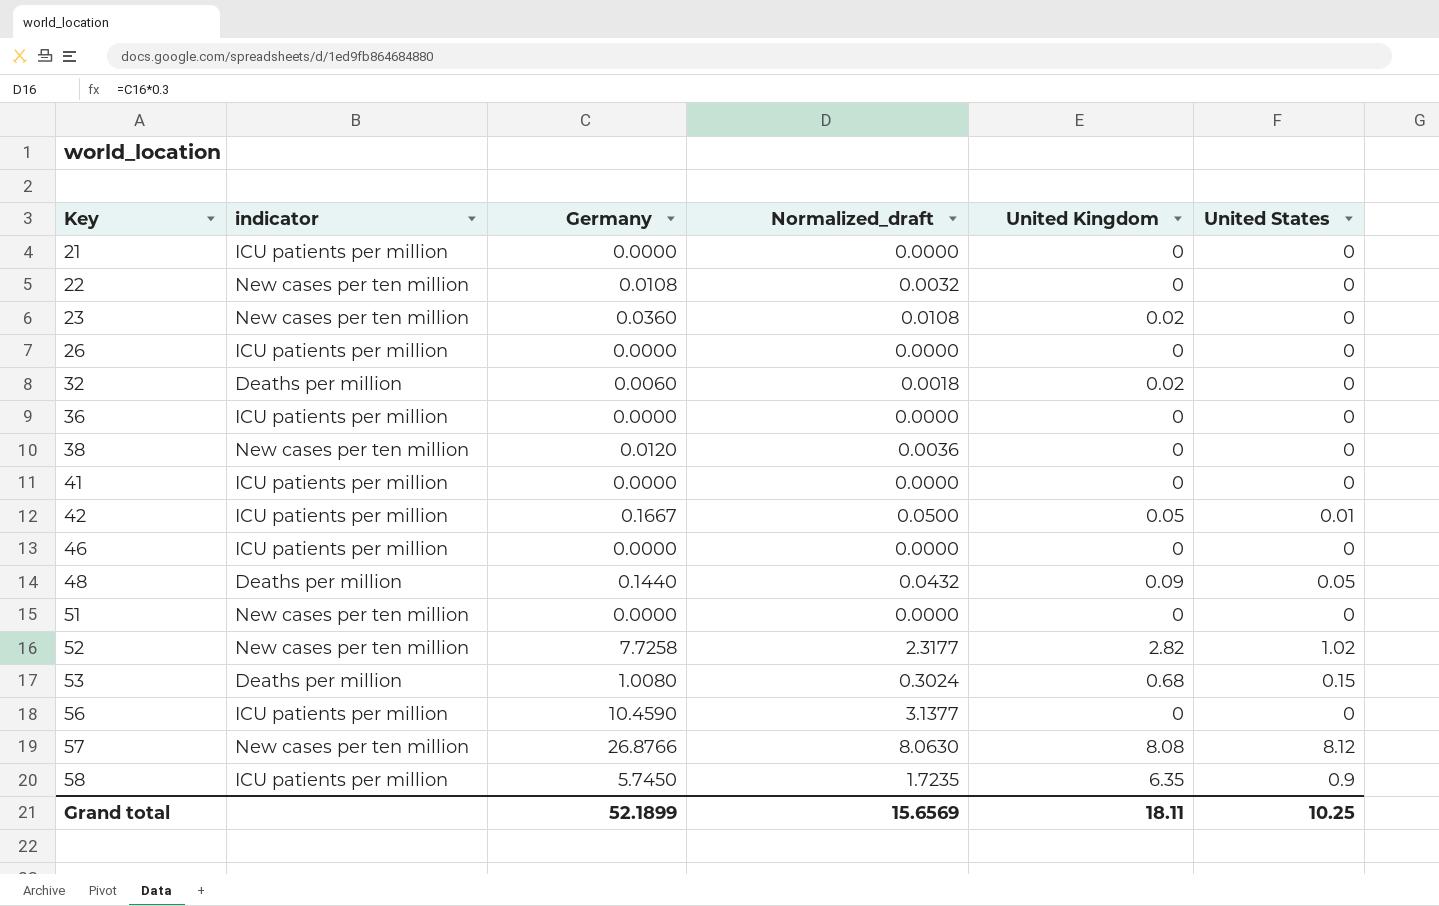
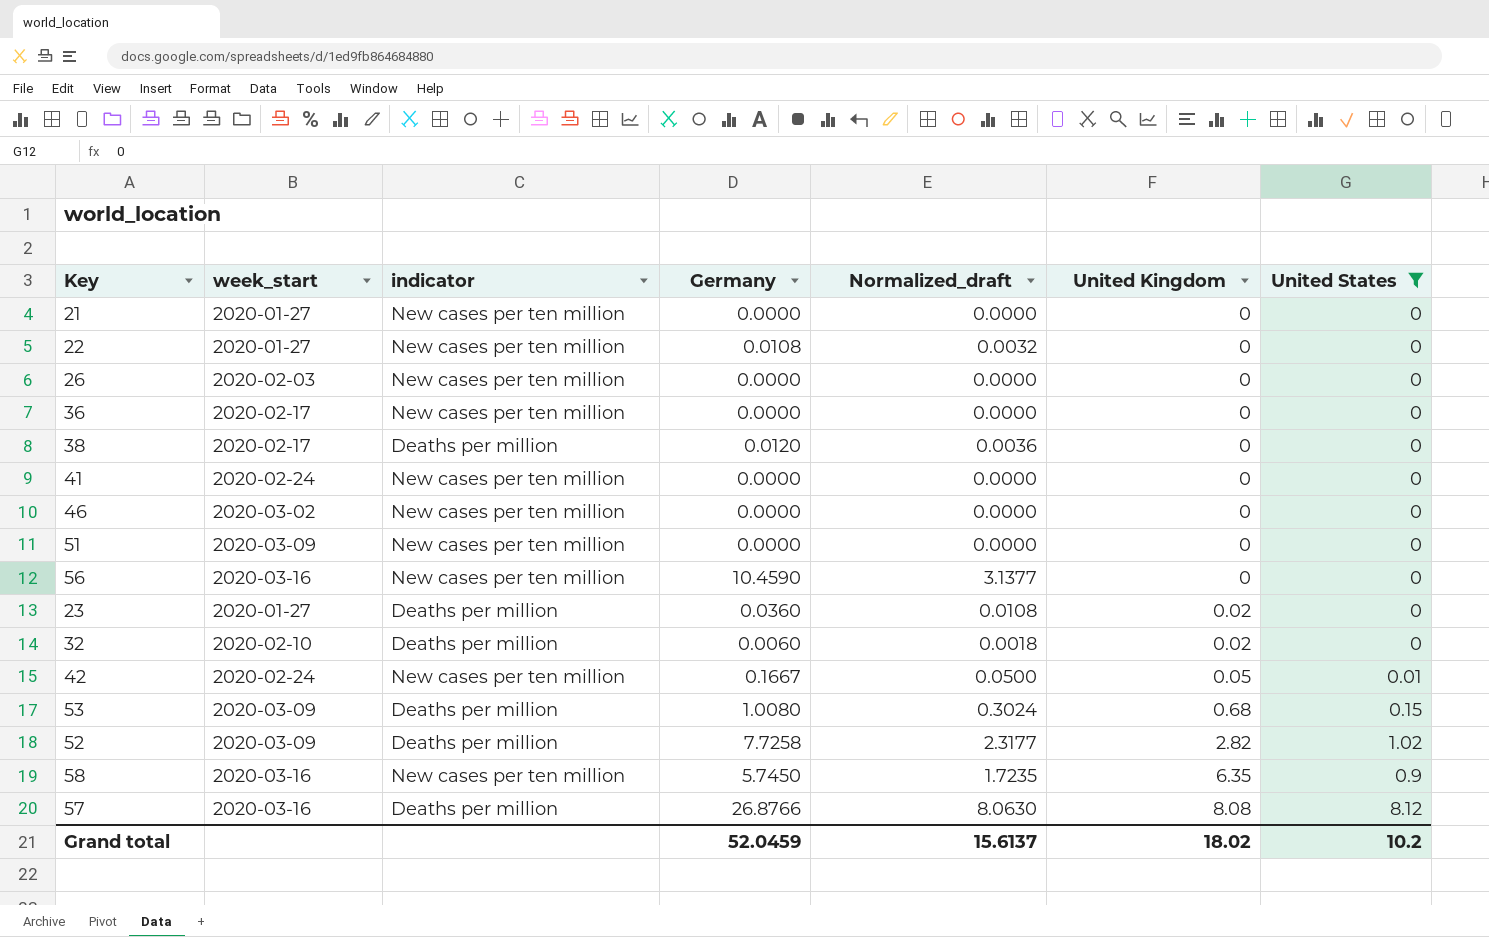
filter: none -> United States != 0.05
row order: Key ascending -> United Kingdom ascending
column week_start | position: none -> 2
21 | indicator: ICU patients per million -> New cases per ten million
26 | indicator: ICU patients per million -> New cases per ten million
36 | indicator: ICU patients per million -> New cases per ten million
38 | indicator: New cases per ten million -> Deaths per million
41 | indicator: ICU patients per million -> New cases per ten million
46 | indicator: ICU patients per million -> New cases per ten million
56 | indicator: ICU patients per million -> New cases per ten million
23 | indicator: New cases per ten million -> Deaths per million
42 | indicator: ICU patients per million -> New cases per ten million
52 | indicator: New cases per ten million -> Deaths per million
58 | indicator: ICU patients per million -> New cases per ten million
57 | indicator: New cases per ten million -> Deaths per million
Grand total | Germany: 52.1899 -> 52.0459
Grand total | Normalized_draft: 15.6569 -> 15.6137
Grand total | United Kingdom: 18.11 -> 18.02
Grand total | United States: 10.25 -> 10.2

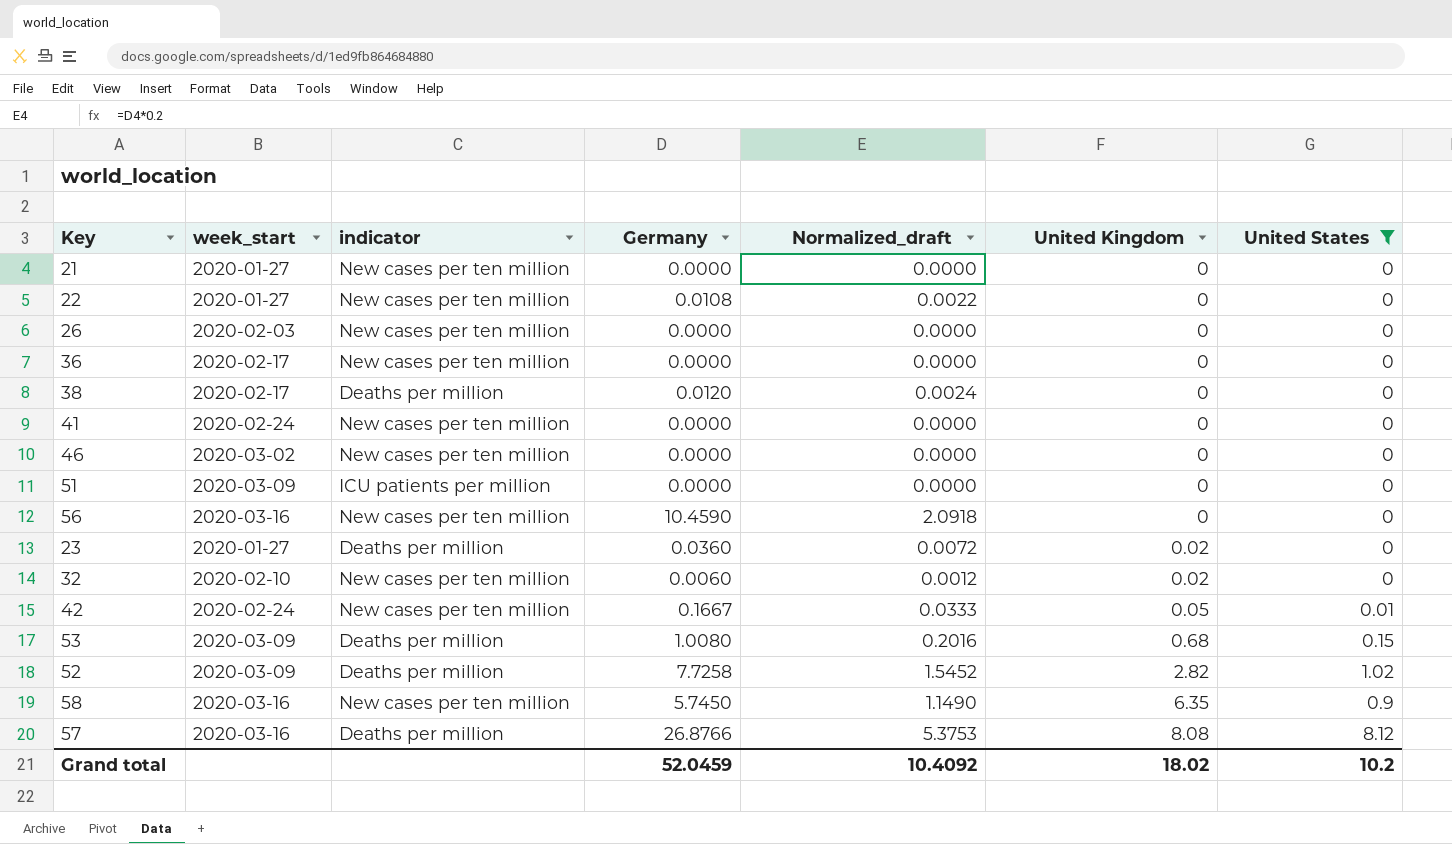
column Normalized_draft | formula: [Germany] * 0.3 -> [Germany] * 0.2
51 | indicator: New cases per ten million -> ICU patients per million
32 | indicator: Deaths per million -> New cases per ten million
Grand total | Normalized_draft: 15.6137 -> 10.4092

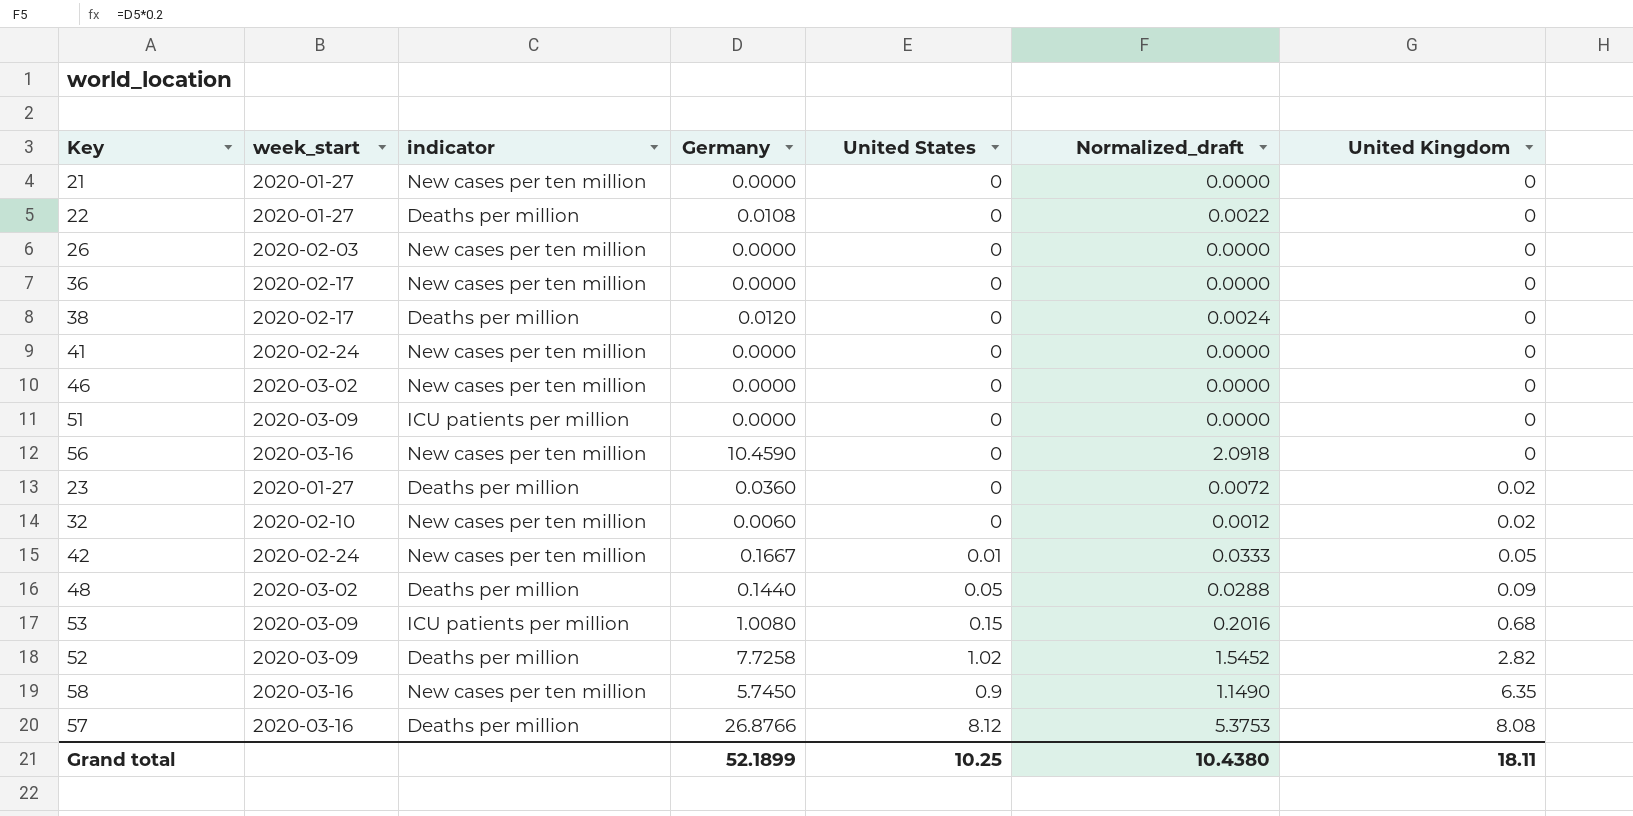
filter: United States != 0.05 -> none
column United States | position: 7 -> 5
22 | indicator: New cases per ten million -> Deaths per million
53 | indicator: Deaths per million -> ICU patients per million
Grand total | Germany: 52.0459 -> 52.1899
Grand total | United States: 10.2 -> 10.25
Grand total | Normalized_draft: 10.4092 -> 10.4380
Grand total | United Kingdom: 18.02 -> 18.11

